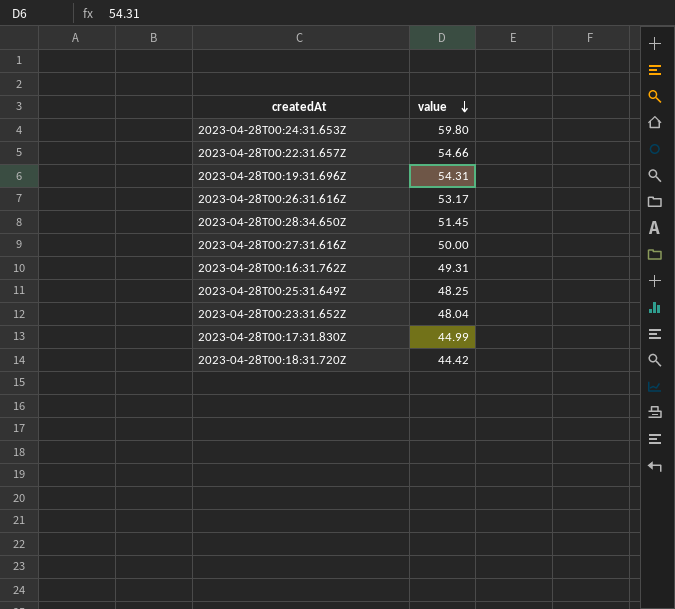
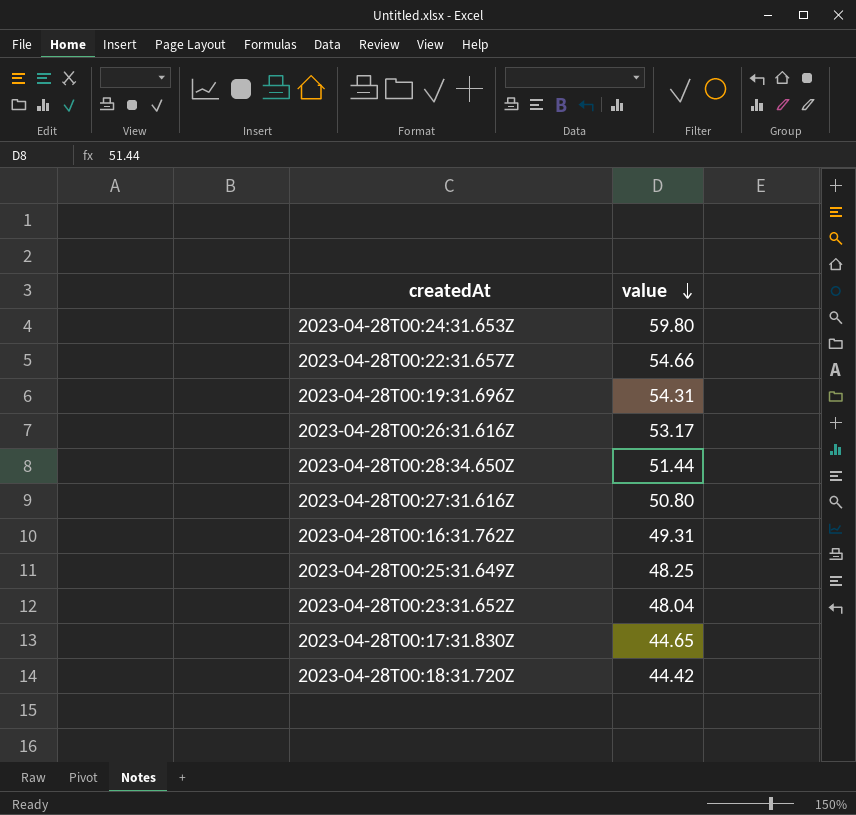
2023-04-28T00:28:34.650Z | value: 51.45 -> 51.44
2023-04-28T00:27:31.616Z | value: 50.00 -> 50.80
2023-04-28T00:17:31.830Z | value: 44.99 -> 44.65

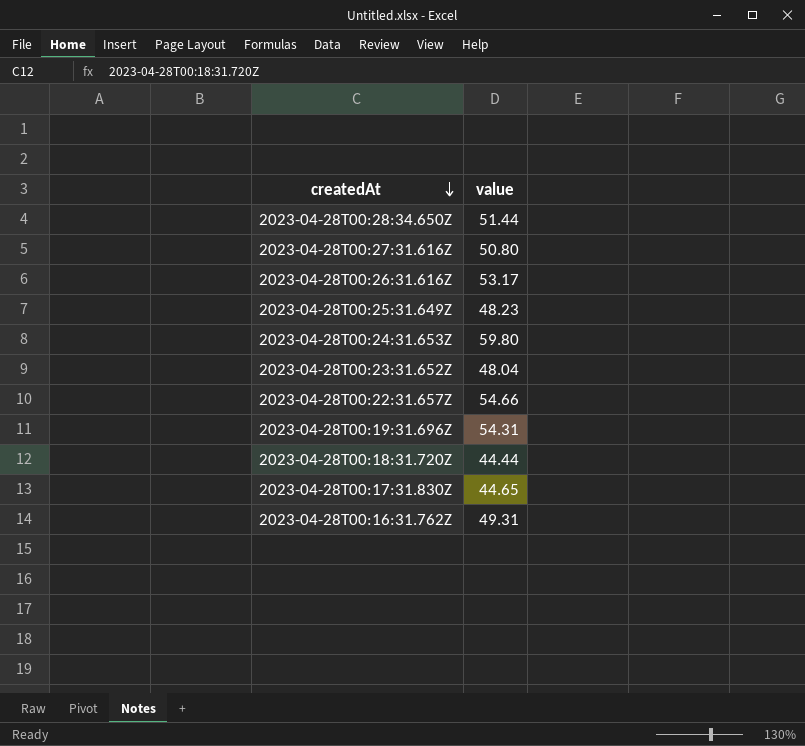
row order: value descending -> createdAt descending
2023-04-28T00:25:31.649Z | value: 48.25 -> 48.23
2023-04-28T00:18:31.720Z | value: 44.42 -> 44.44

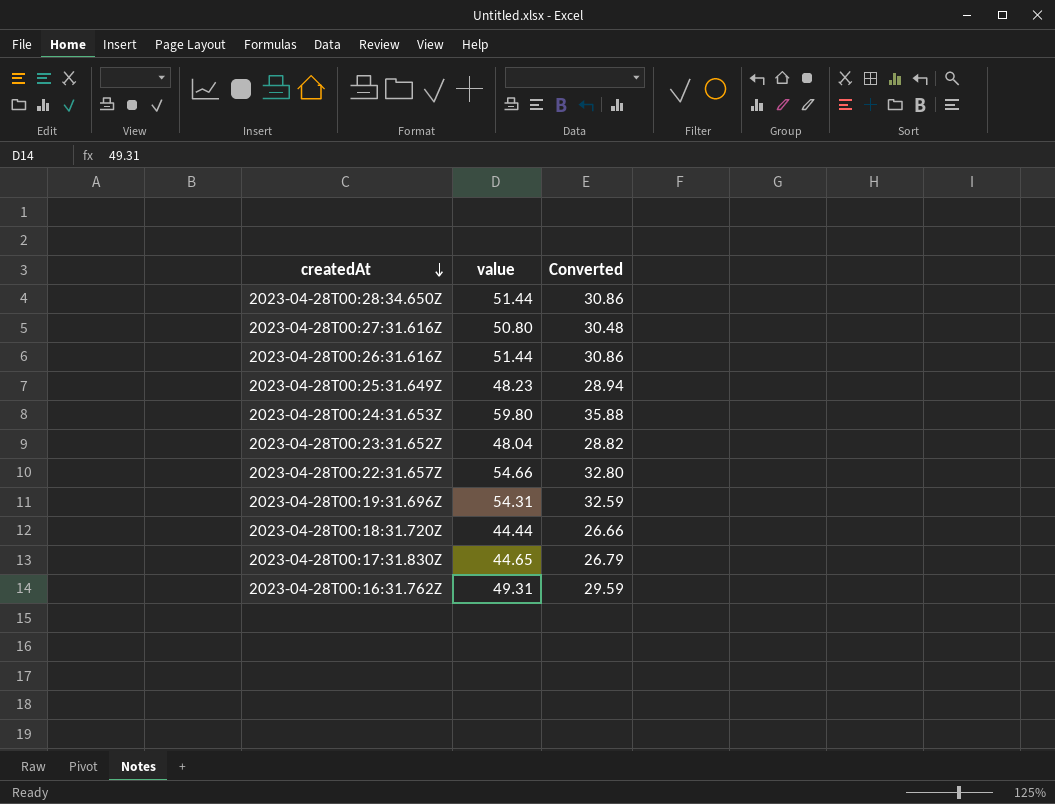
column Converted | formula: none -> [value] * 0.6
2023-04-28T00:26:31.616Z | value: 53.17 -> 51.44

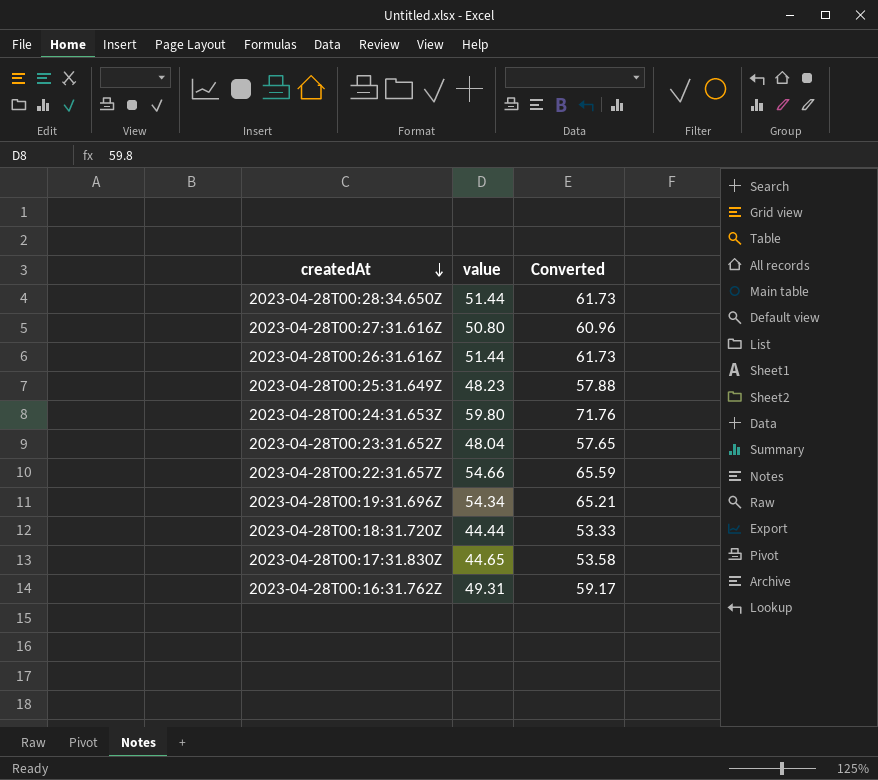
column Converted | formula: [value] * 0.6 -> [value] * 1.2
2023-04-28T00:19:31.696Z | value: 54.31 -> 54.34

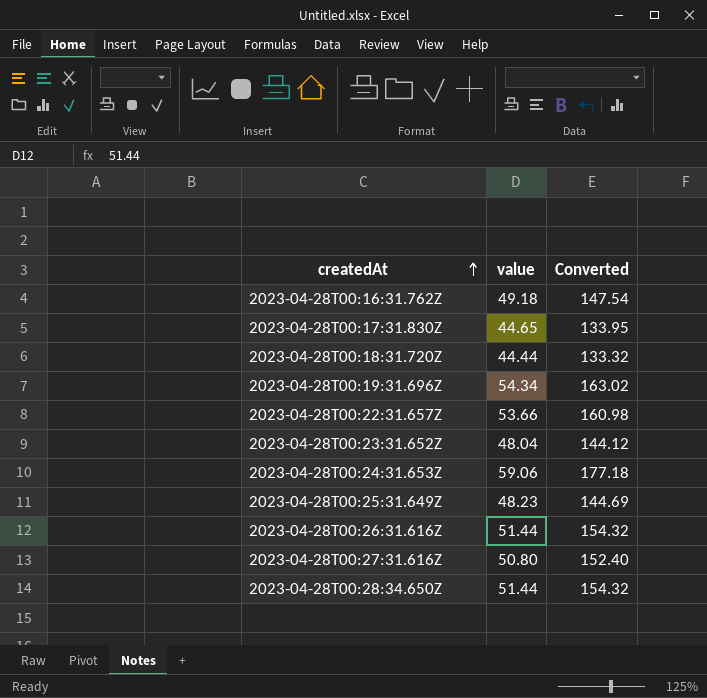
row order: createdAt descending -> createdAt ascending
column Converted | formula: [value] * 1.2 -> [value] * 3
2023-04-28T00:16:31.762Z | value: 49.31 -> 49.18
2023-04-28T00:22:31.657Z | value: 54.66 -> 53.66
2023-04-28T00:24:31.653Z | value: 59.80 -> 59.06

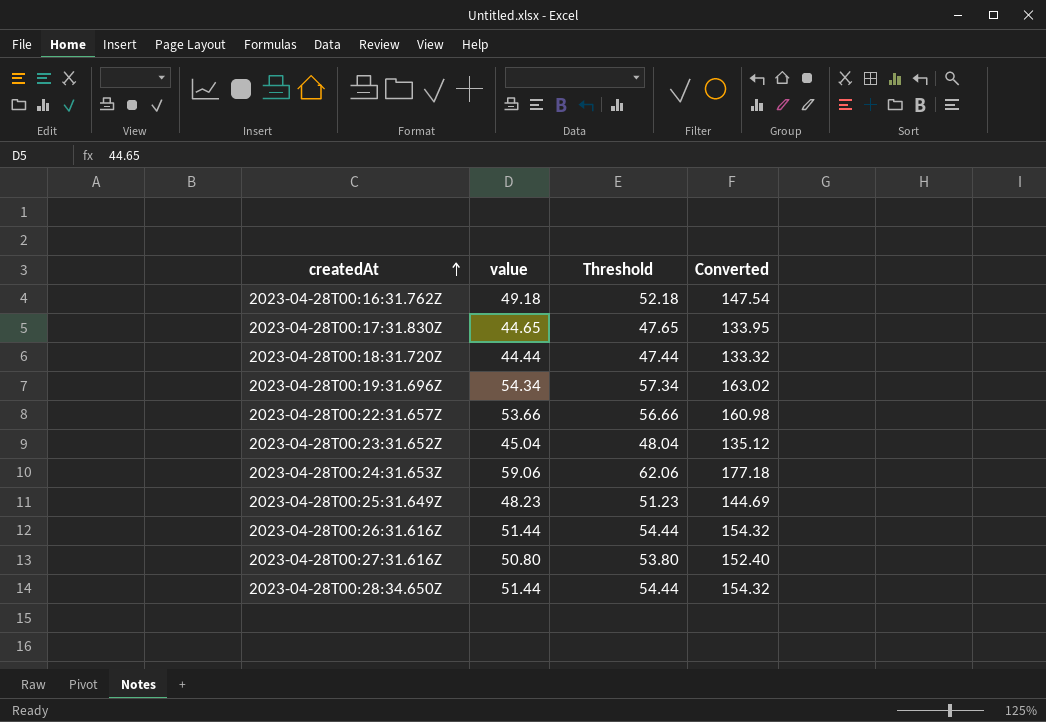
column Threshold | formula: none -> [value] + 3
2023-04-28T00:23:31.652Z | value: 48.04 -> 45.04
2023-04-28T00:23:31.652Z | Converted: 144.12 -> 135.12

